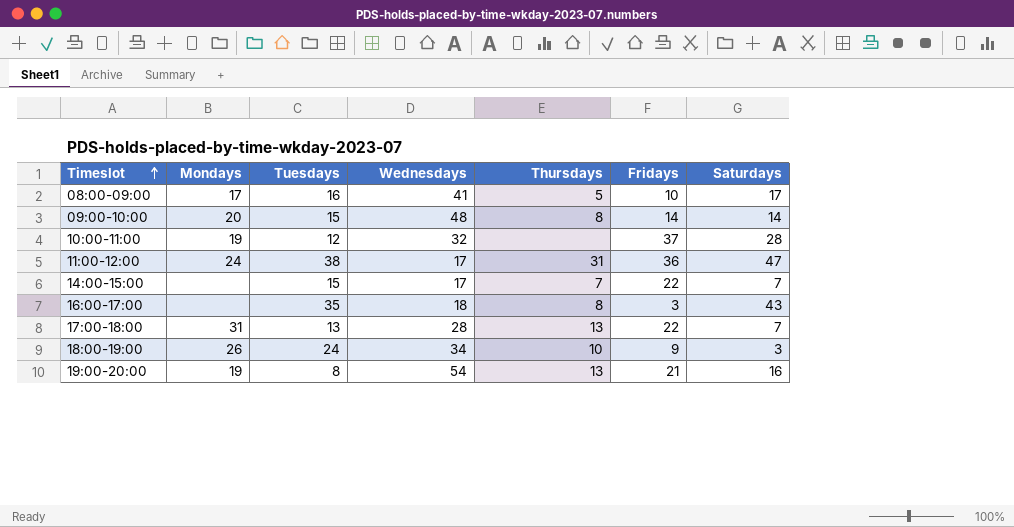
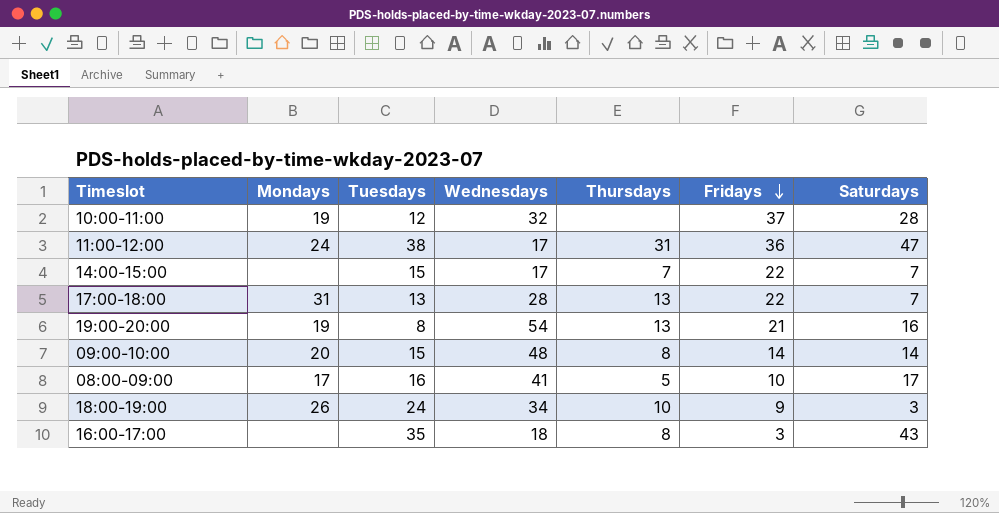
row order: Timeslot ascending -> Fridays descending

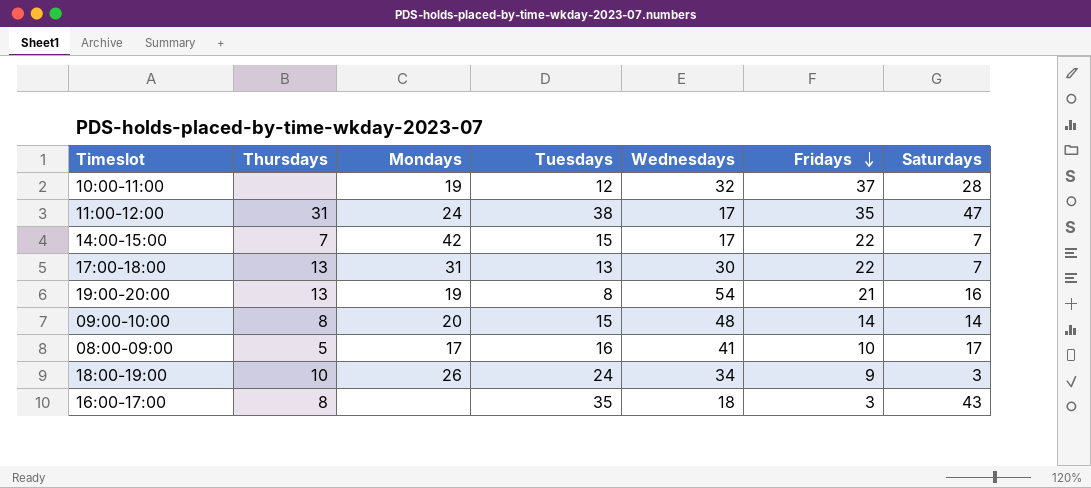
column Thursdays | position: 5 -> 2
11:00-12:00 | Fridays: 36 -> 35
14:00-15:00 | Mondays: none -> 42
17:00-18:00 | Wednesdays: 28 -> 30

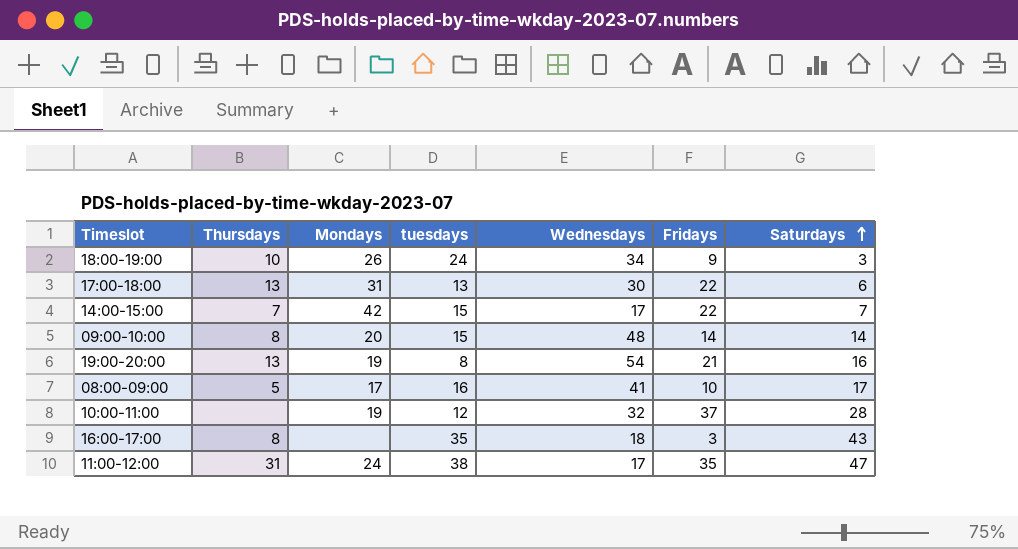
row order: Fridays descending -> Saturdays ascending
column name: Tuesdays -> tuesdays
17:00-18:00 | Saturdays: 7 -> 6

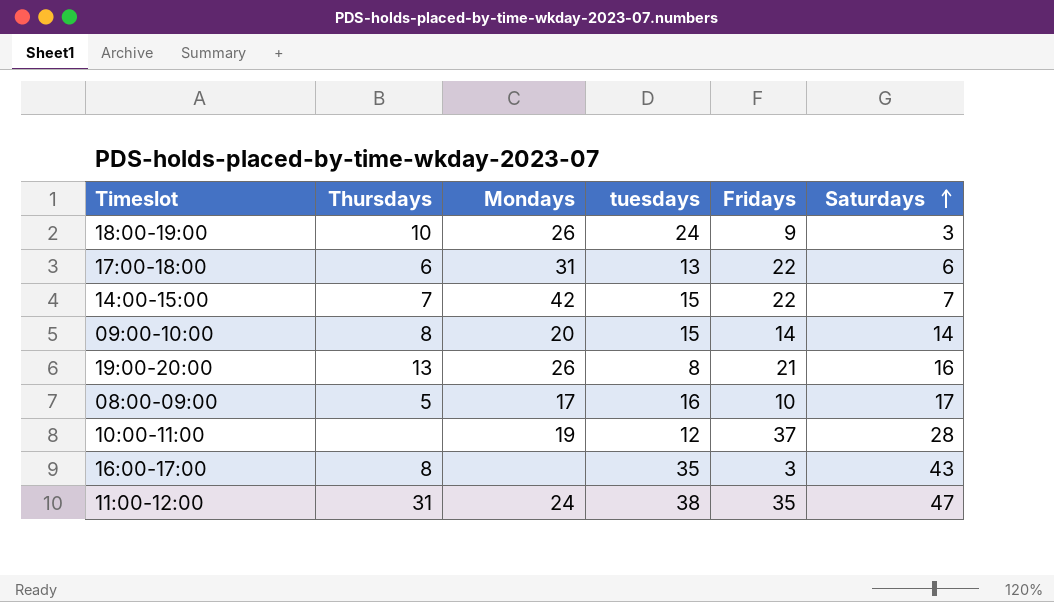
column Wednesdays | position: 5 -> none
17:00-18:00 | Thursdays: 13 -> 6
19:00-20:00 | Mondays: 19 -> 26

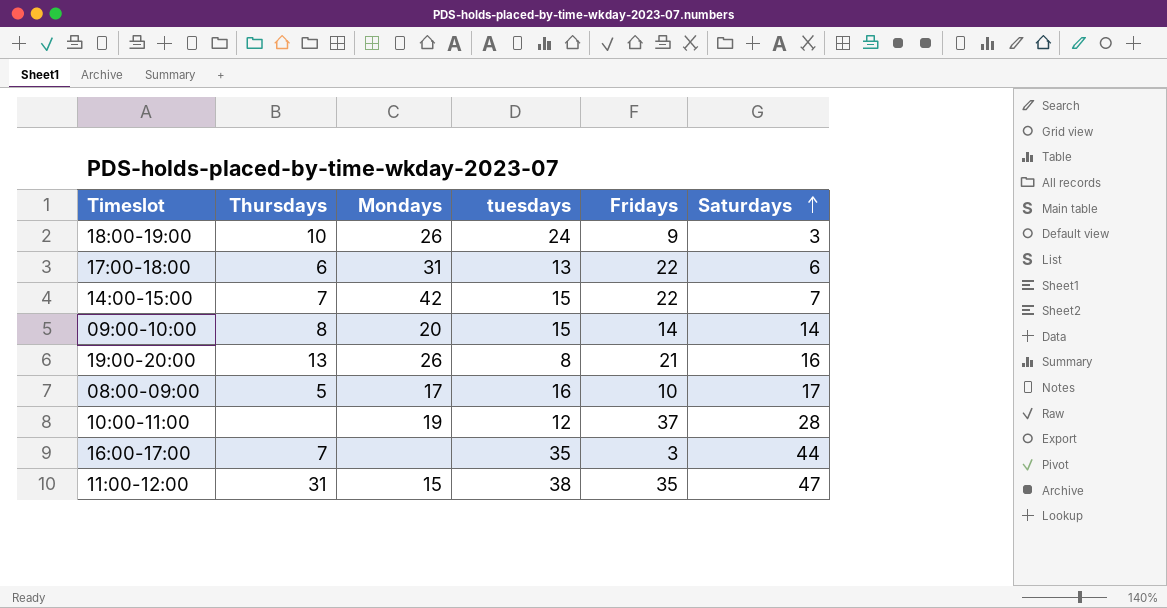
16:00-17:00 | Thursdays: 8 -> 7
16:00-17:00 | Saturdays: 43 -> 44
11:00-12:00 | Mondays: 24 -> 15

